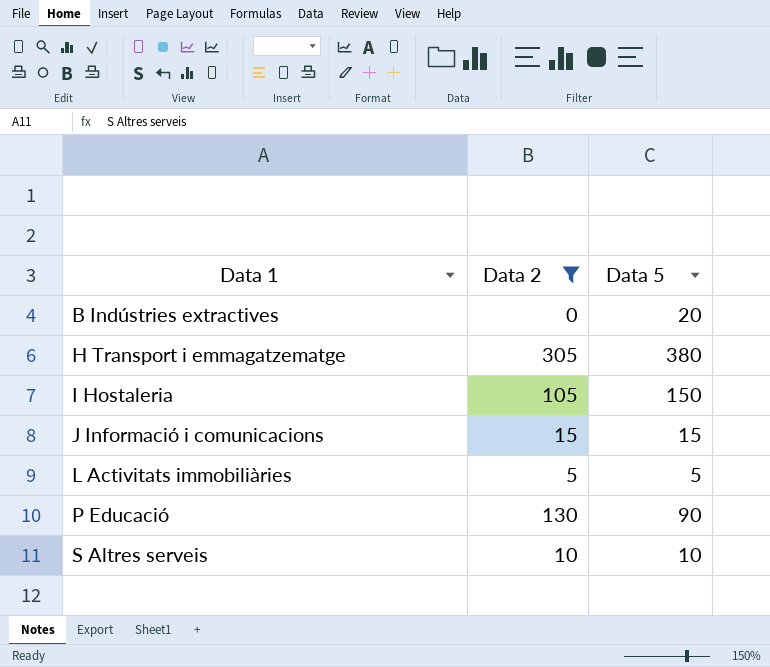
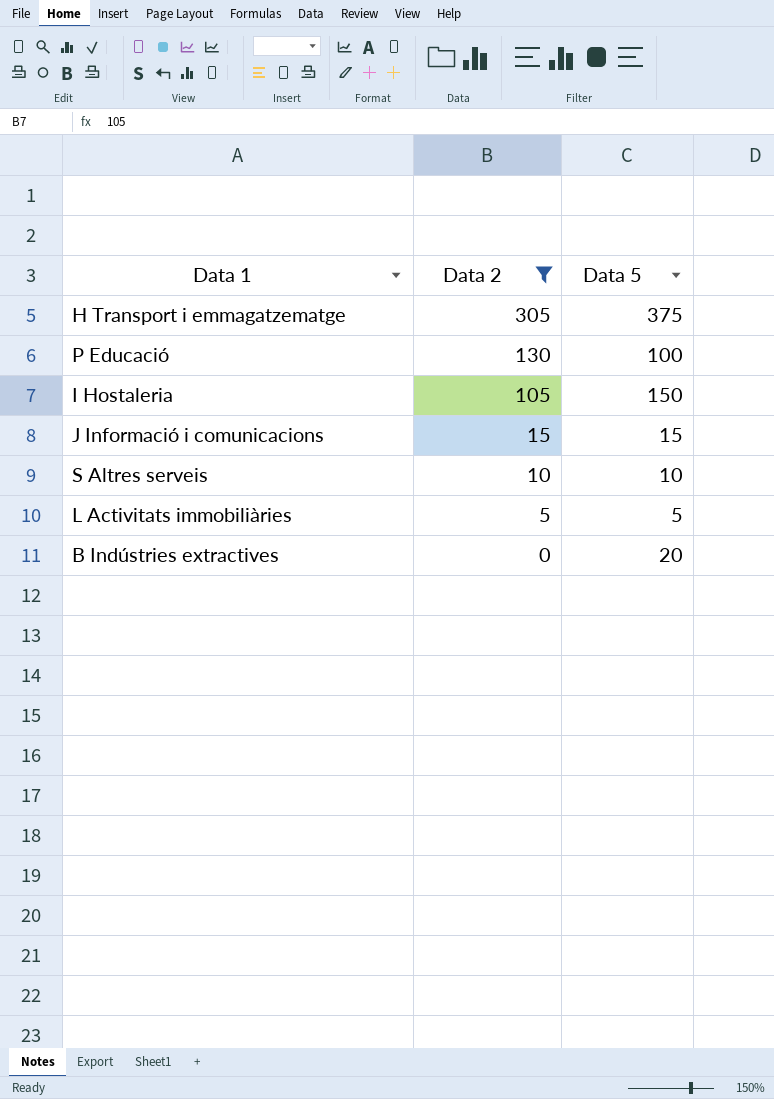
row order: Data 1 ascending -> Data 2 descending
H Transport i emmagatzematge | Data 5: 380 -> 375
P Educació | Data 5: 90 -> 100

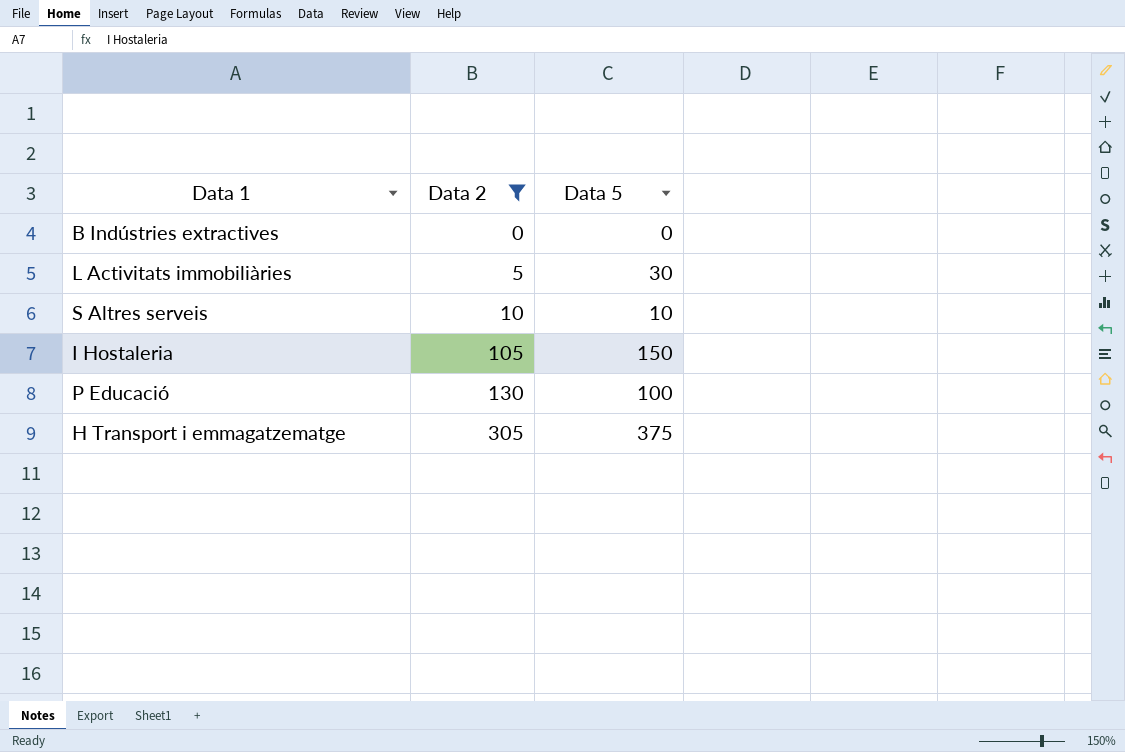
row order: Data 2 descending -> Data 2 ascending
row J Informació i comunicacions: 15 | 15 -> none
B Indústries extractives | Data 5: 20 -> 0
L Activitats immobiliàries | Data 5: 5 -> 30

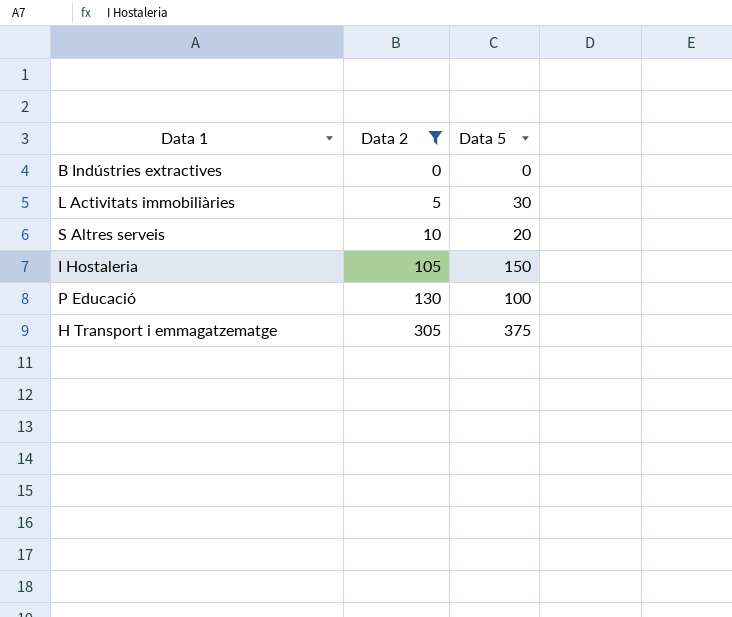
S Altres serveis | Data 5: 10 -> 20

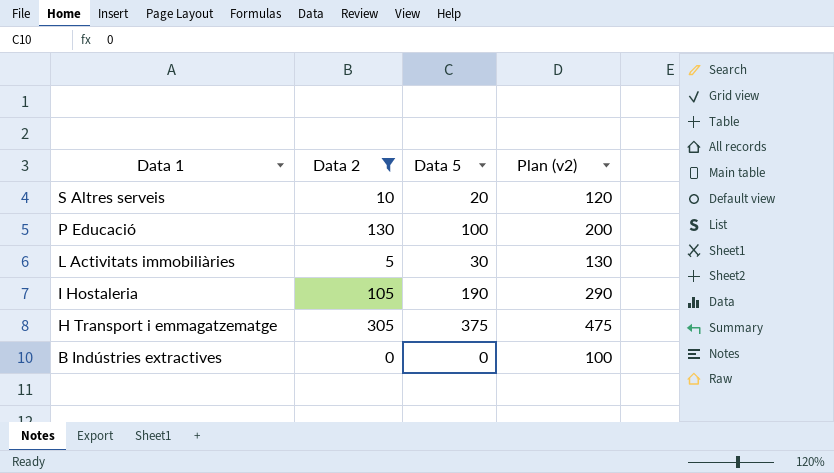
row order: Data 2 ascending -> Data 1 descending
column Plan (v2) | formula: none -> [Data 5] + 100
I Hostaleria | Data 5: 150 -> 190

